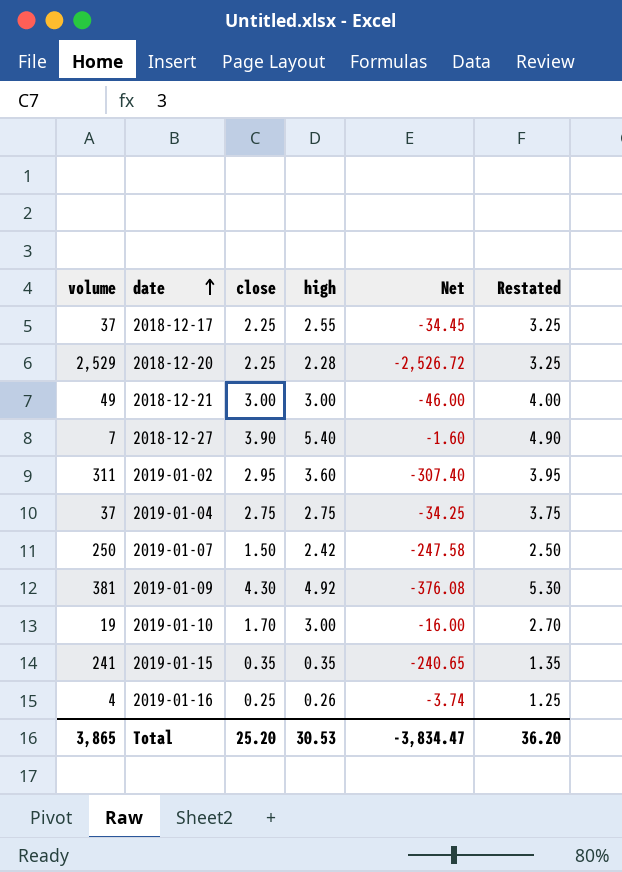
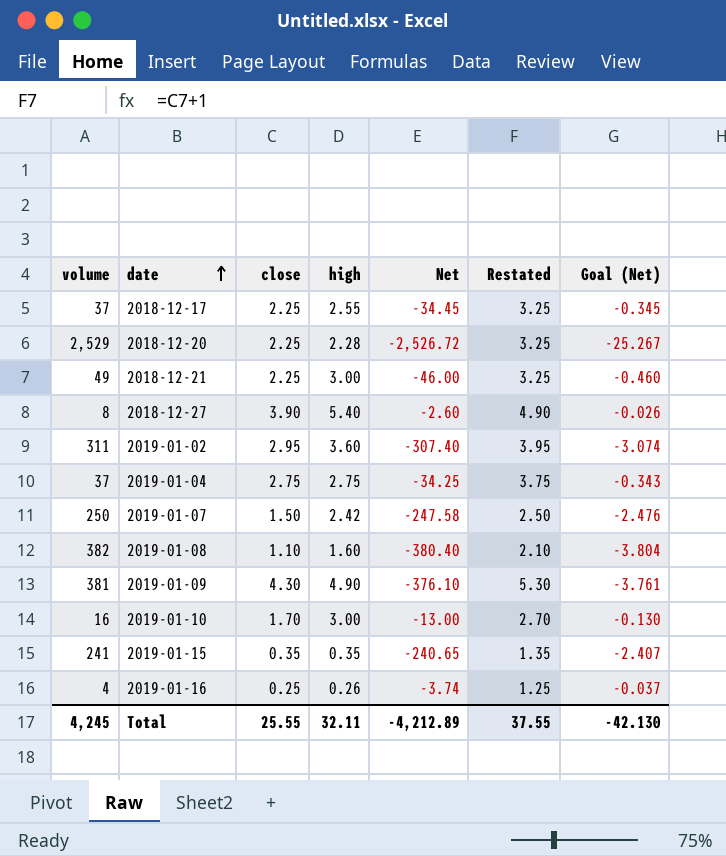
column Goal (Net) | formula: none -> [Net] * 0.01
2018-12-21 | close: 3.00 -> 2.25
2018-12-21 | Restated: 4.00 -> 3.25
2018-12-27 | volume: 7 -> 8
2018-12-27 | Net: -1.60 -> -2.60
row 2019-01-08: none -> 382 | 1.10 | 1.60 | -380.40 | 2.10 | -3.804
2019-01-09 | high: 4.92 -> 4.90
2019-01-09 | Net: -376.08 -> -376.10
2019-01-10 | volume: 19 -> 16
2019-01-10 | Net: -16.00 -> -13.00
Total | volume: 3,865 -> 4,245
Total | close: 25.20 -> 25.55
Total | high: 30.53 -> 32.11
Total | Net: -3,834.47 -> -4,212.89
Total | Restated: 36.20 -> 37.55

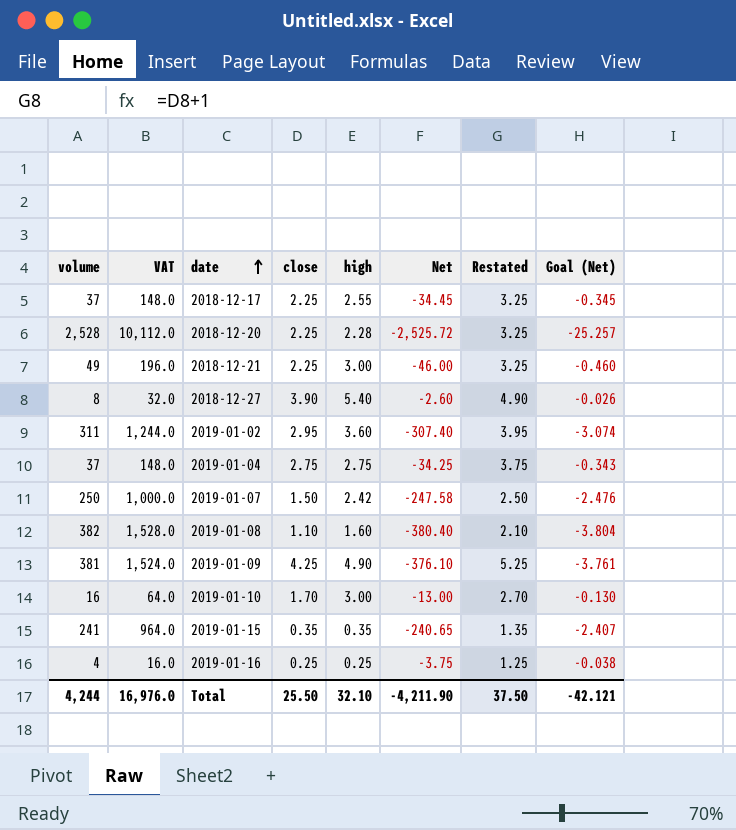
column VAT | formula: none -> [volume] * 4
2018-12-20 | volume: 2,529 -> 2,528
2018-12-20 | Net: -2,526.72 -> -2,525.72
2018-12-20 | Goal (Net): -25.267 -> -25.257
2019-01-09 | close: 4.30 -> 4.25
2019-01-09 | Restated: 5.30 -> 5.25
2019-01-16 | high: 0.26 -> 0.25
2019-01-16 | Net: -3.74 -> -3.75
2019-01-16 | Goal (Net): -0.037 -> -0.038
Total | volume: 4,245 -> 4,244
Total | close: 25.55 -> 25.50
Total | high: 32.11 -> 32.10
Total | Net: -4,212.89 -> -4,211.90
Total | Restated: 37.55 -> 37.50
Total | Goal (Net): -42.130 -> -42.121

